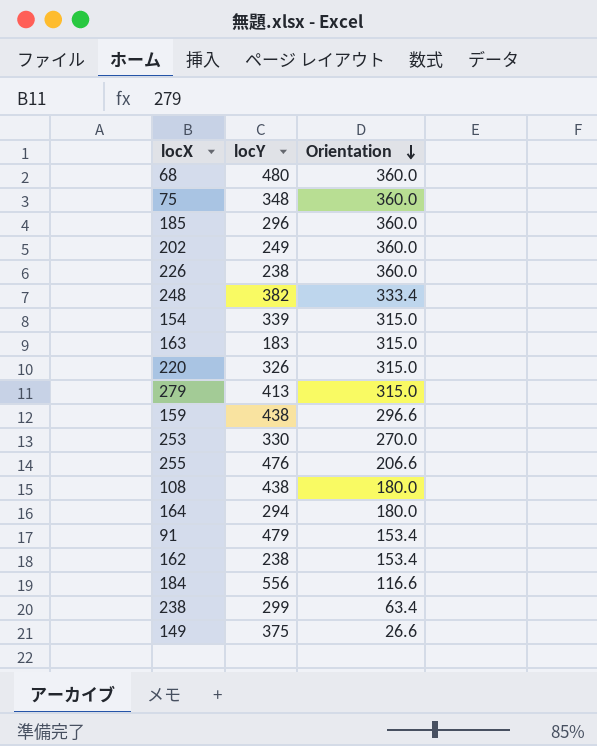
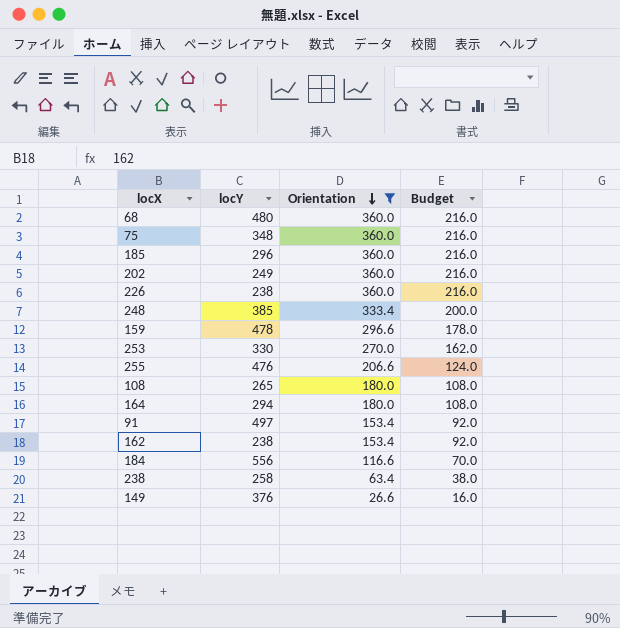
filter: none -> Orientation != 315.0
column Budget | formula: none -> [Orientation] * 0.6
248 | locY: 382 -> 385
159 | locY: 438 -> 478
108 | locY: 438 -> 265
91 | locY: 479 -> 497
238 | locY: 299 -> 258
149 | locY: 375 -> 376

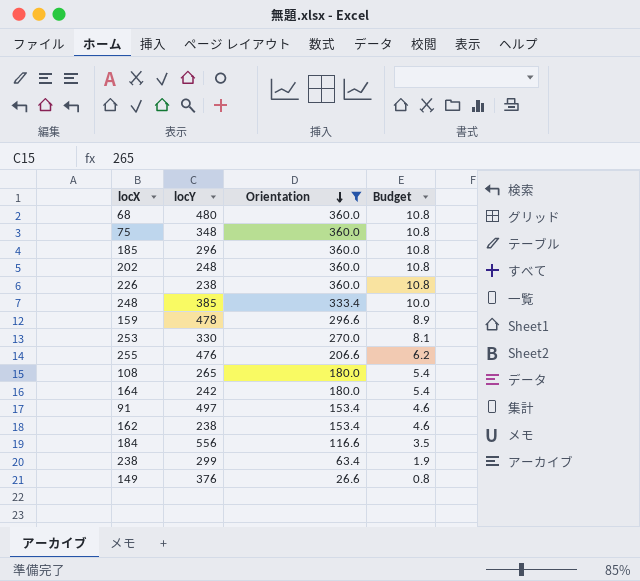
column Budget | formula: [Orientation] * 0.6 -> [Orientation] * 0.03
202 | locY: 249 -> 248
164 | locY: 294 -> 242
238 | locY: 258 -> 299

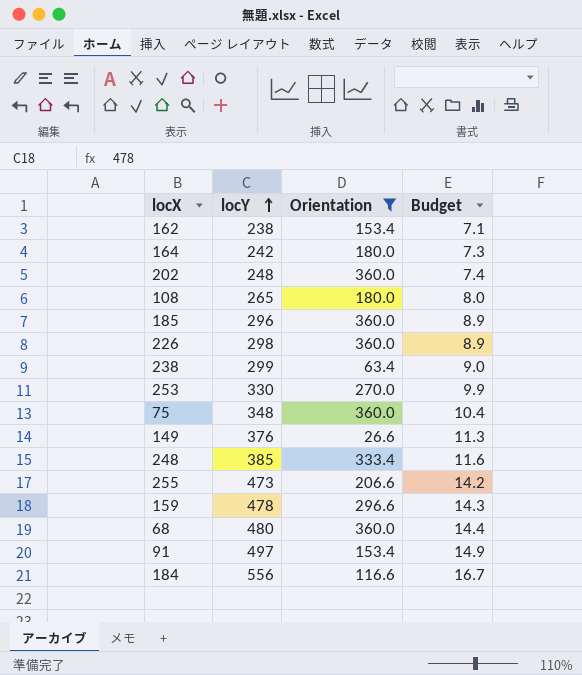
row order: Orientation descending -> locY ascending
column Budget | formula: [Orientation] * 0.03 -> [locY] * 0.03
226 | locY: 238 -> 298
255 | locY: 476 -> 473

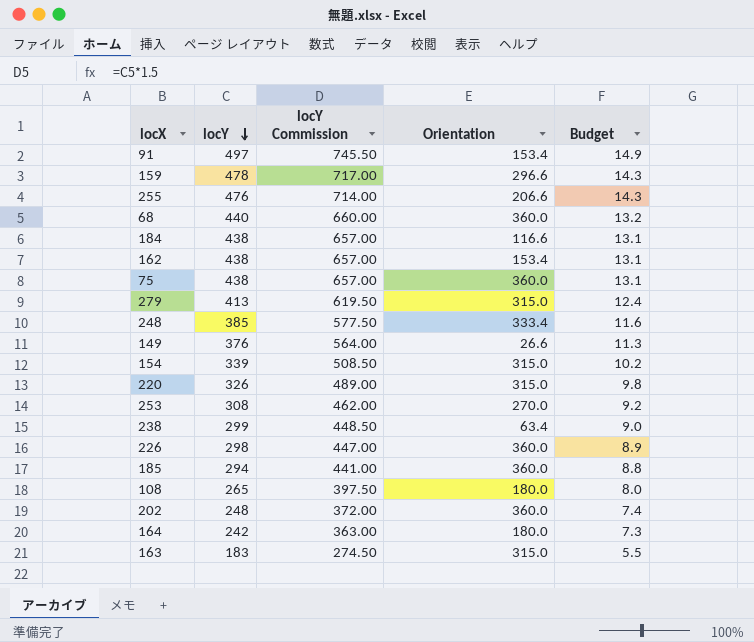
filter: Orientation != 315.0 -> none
row order: locY ascending -> locY descending
column locY Commission | formula: none -> [locY] * 1.5
255 | locY: 473 -> 476
255 | Budget: 14.2 -> 14.3
68 | locY: 480 -> 440
68 | Budget: 14.4 -> 13.2
184 | locY: 556 -> 438
184 | Budget: 16.7 -> 13.1
162 | locY: 238 -> 438
162 | Budget: 7.1 -> 13.1
75 | locY: 348 -> 438
75 | Budget: 10.4 -> 13.1
253 | locY: 330 -> 308
253 | Budget: 9.9 -> 9.2
185 | locY: 296 -> 294
185 | Budget: 8.9 -> 8.8

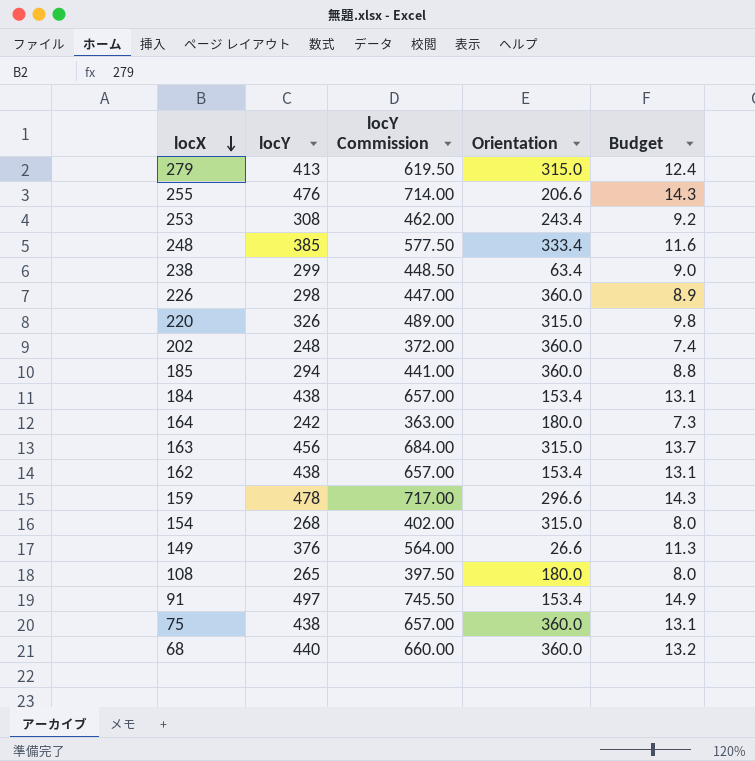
row order: locY descending -> locX descending
253 | Orientation: 270.0 -> 243.4
184 | Orientation: 116.6 -> 153.4
163 | locY: 183 -> 456
163 | locY Commission: 274.50 -> 684.00
163 | Budget: 5.5 -> 13.7
154 | locY: 339 -> 268
154 | locY Commission: 508.50 -> 402.00
154 | Budget: 10.2 -> 8.0

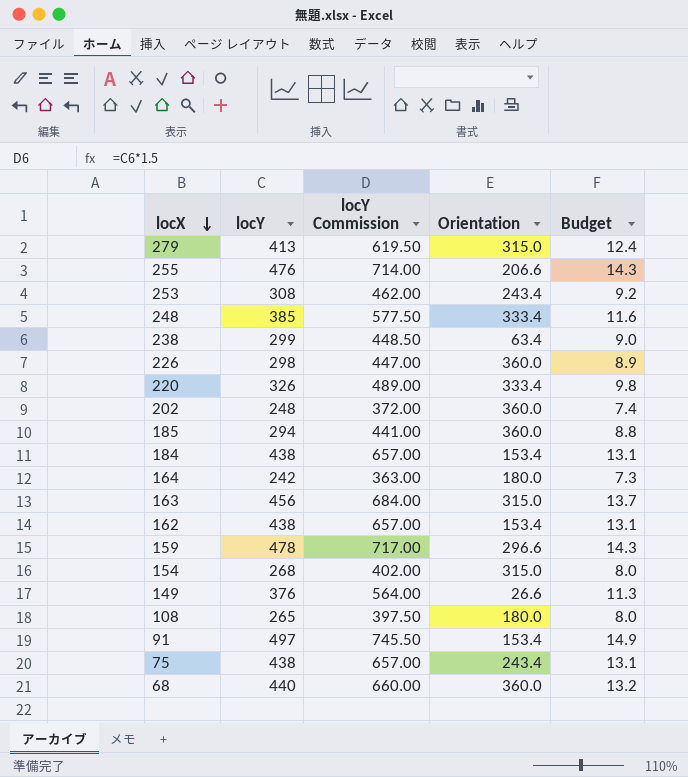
220 | Orientation: 315.0 -> 333.4
75 | Orientation: 360.0 -> 243.4

